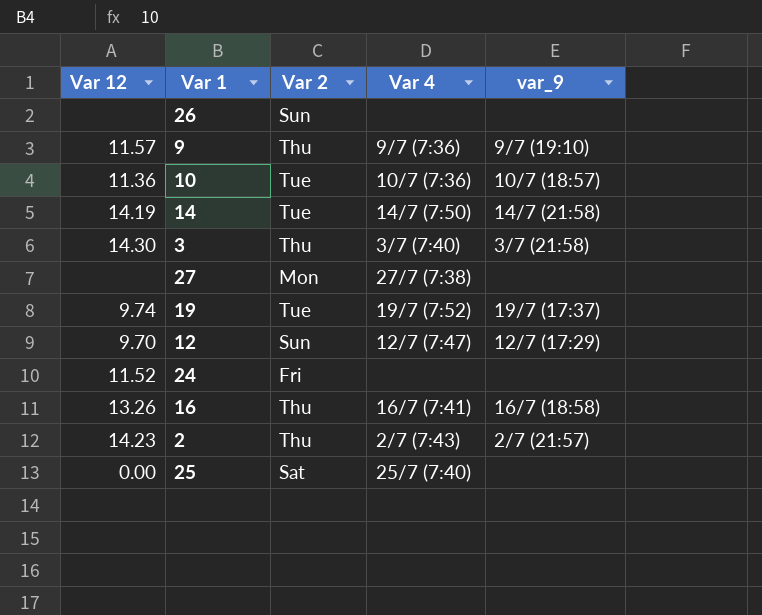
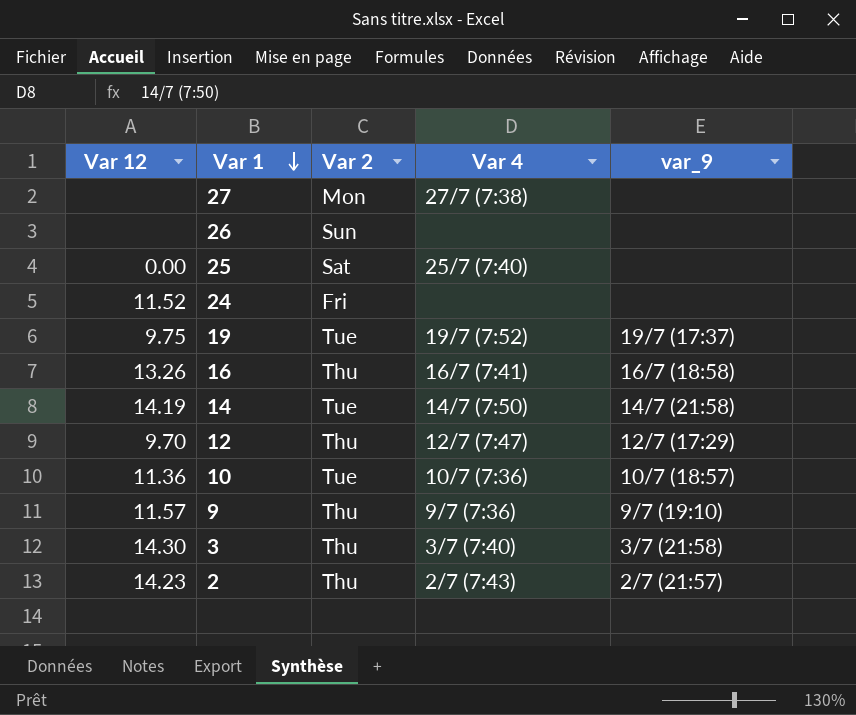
row order: none -> Var 1 descending
19 | Var 12: 9.74 -> 9.75
12 | Var 2: Sun -> Thu

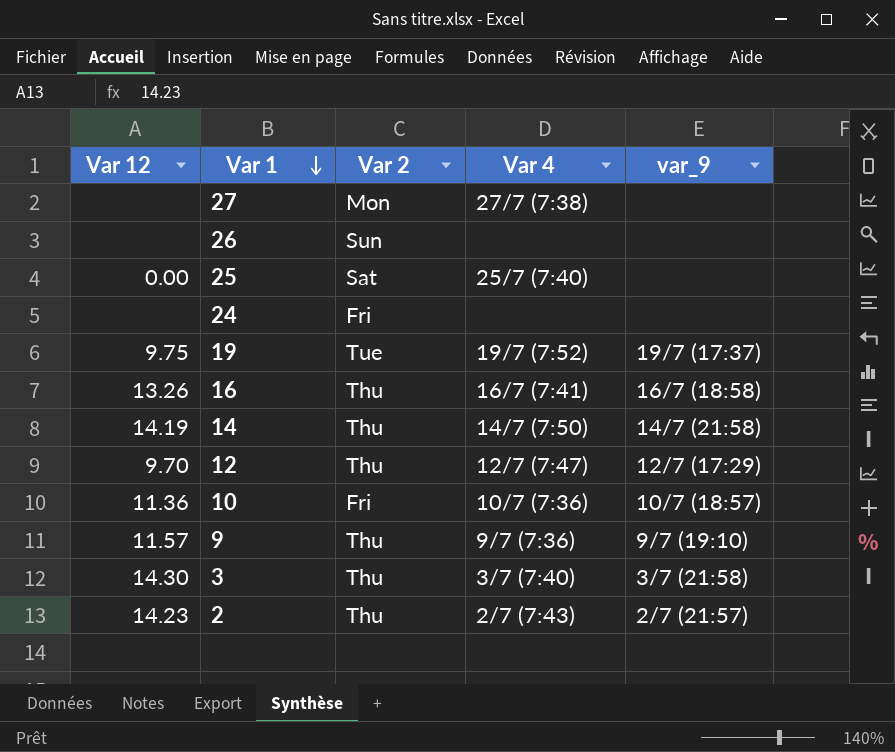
24 | Var 12: 11.52 -> none
14 | Var 2: Tue -> Thu
10 | Var 2: Tue -> Fri

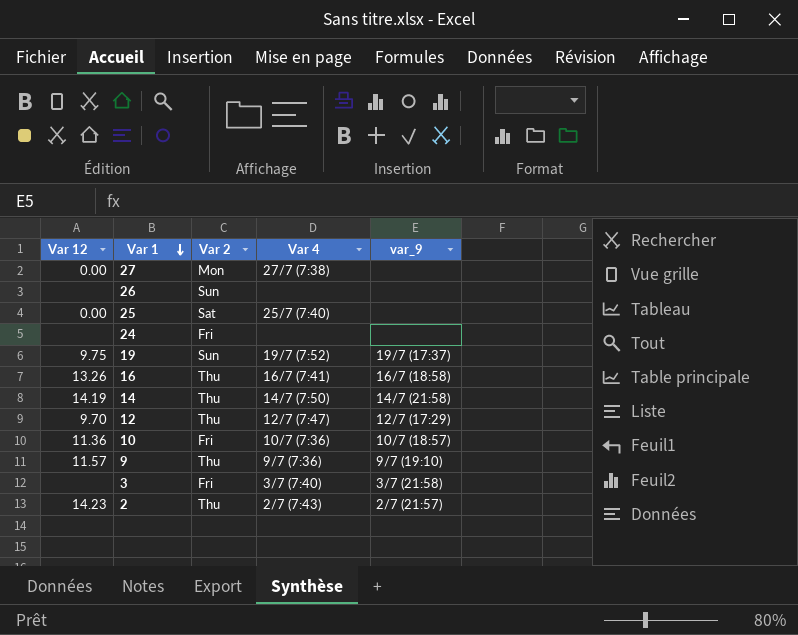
27 | Var 12: none -> 0.00
19 | Var 2: Tue -> Sun
3 | Var 12: 14.30 -> none
3 | Var 2: Thu -> Fri

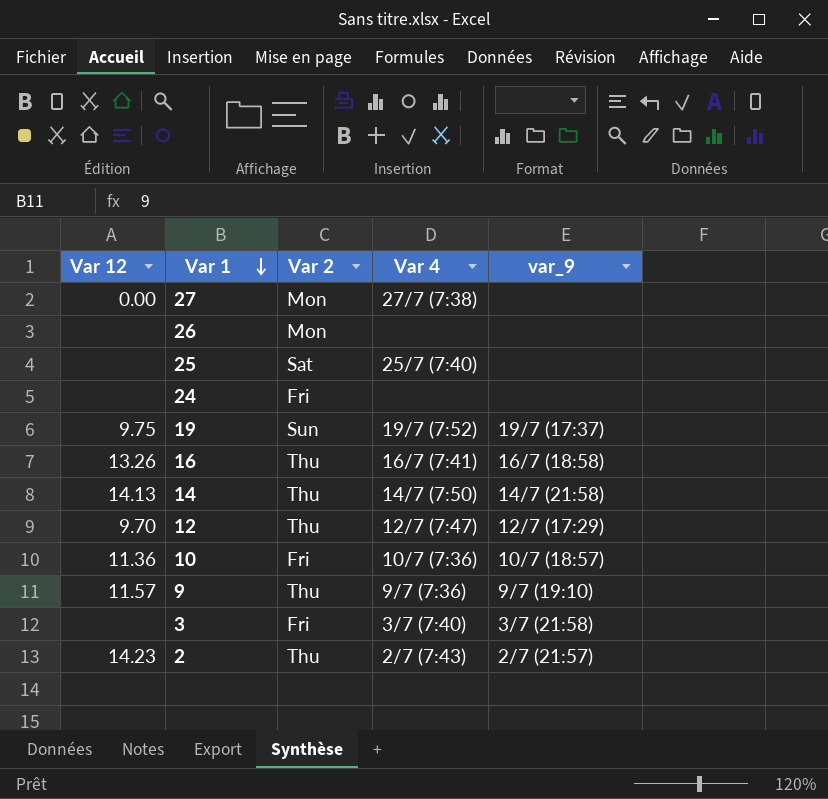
26 | Var 2: Sun -> Mon
25 | Var 12: 0.00 -> none
14 | Var 12: 14.19 -> 14.13

